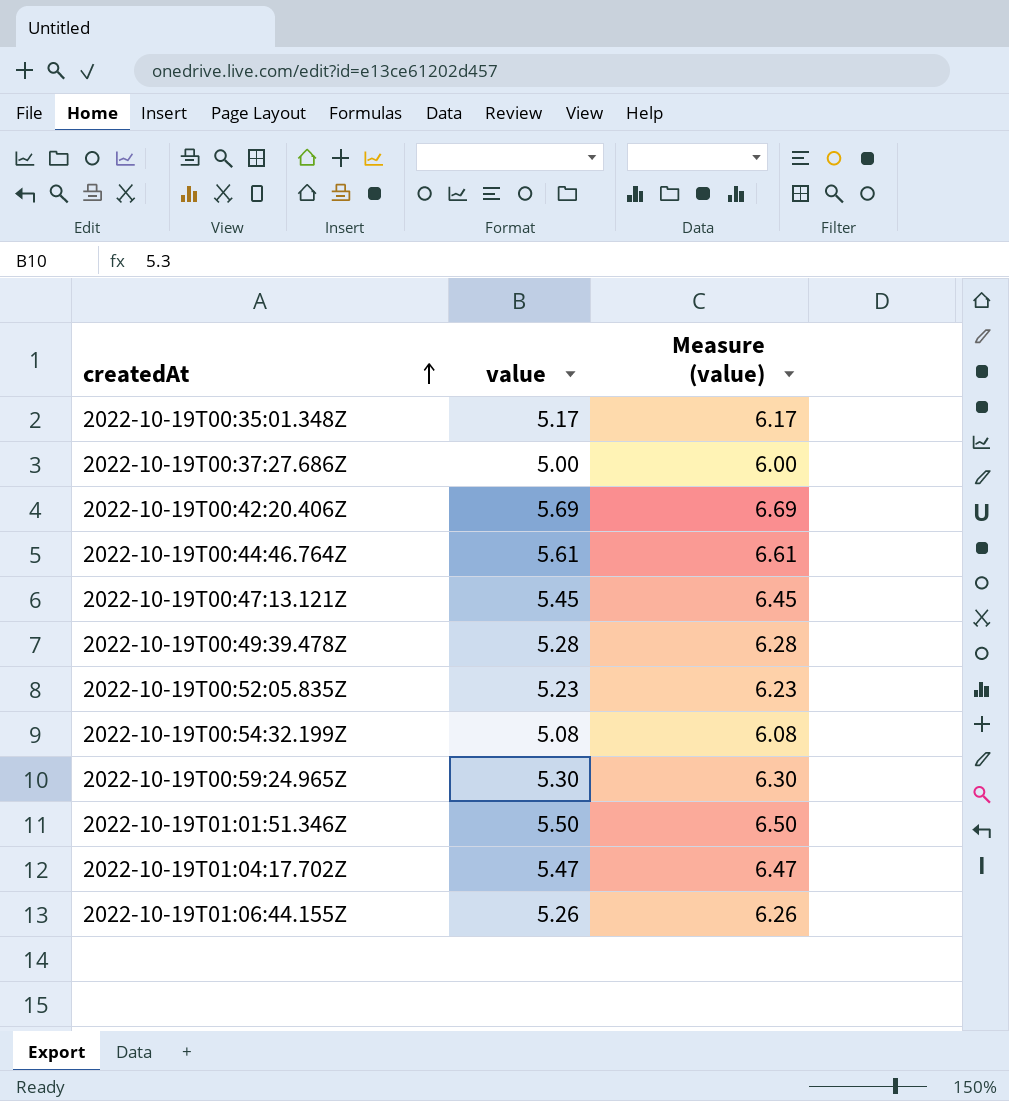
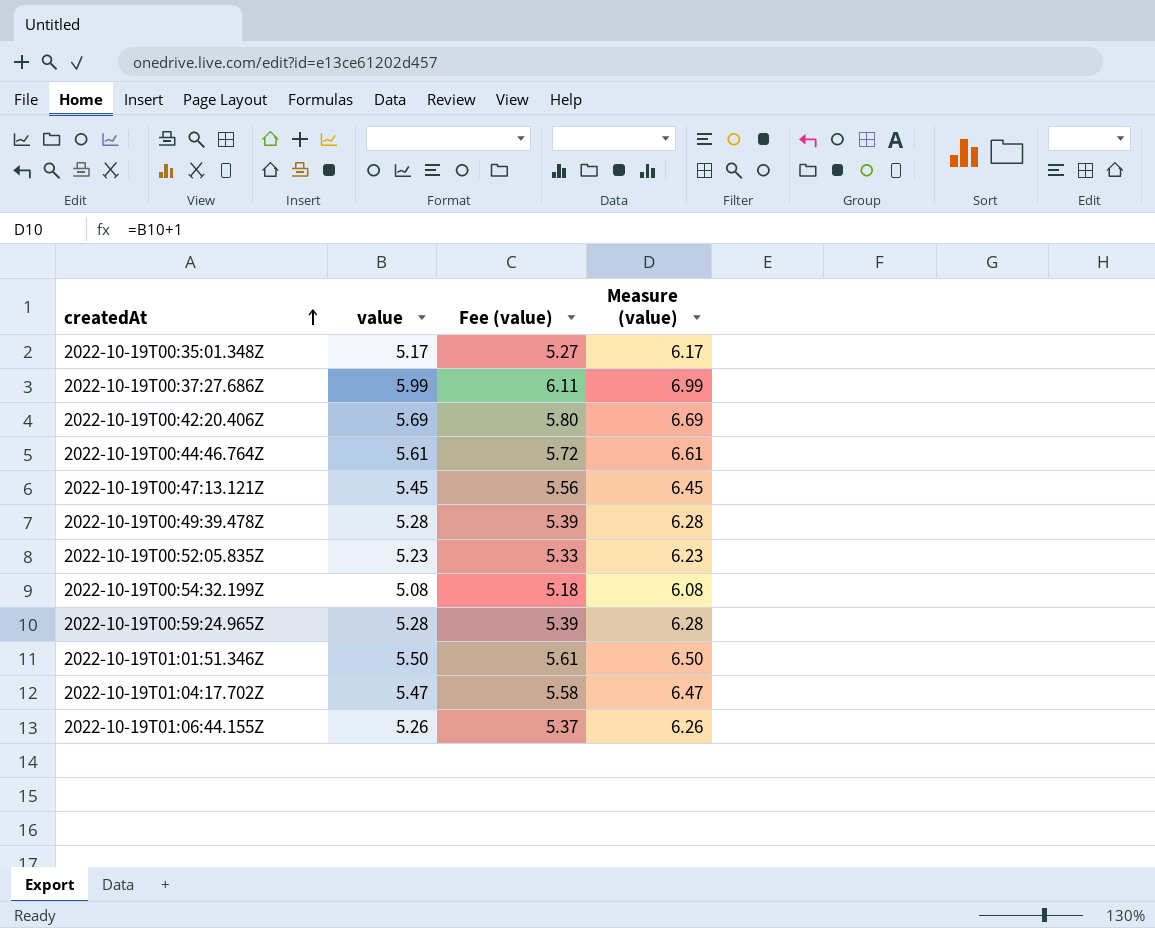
column Fee (value) | formula: none -> [value] * 1.02
2022-10-19T00:37:27.686Z | value: 5.00 -> 5.99
2022-10-19T00:37:27.686Z | Measure (value): 6.00 -> 6.99
2022-10-19T00:59:24.965Z | value: 5.30 -> 5.28
2022-10-19T00:59:24.965Z | Measure (value): 6.30 -> 6.28

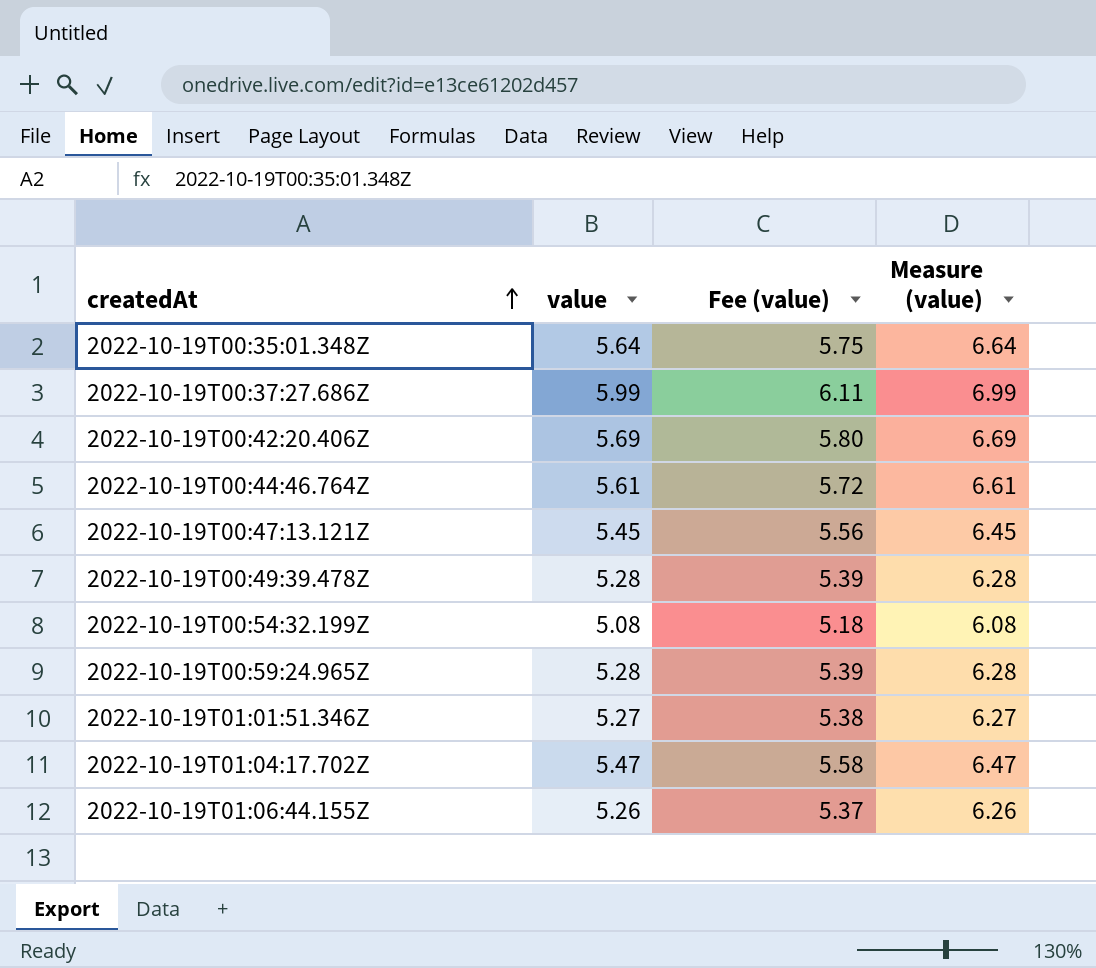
row 2022-10-19T00:52:05.835Z: 5.23 | 5.33 | 6.23 -> none
2022-10-19T00:35:01.348Z | value: 5.17 -> 5.64
2022-10-19T00:35:01.348Z | Fee (value): 5.27 -> 5.75
2022-10-19T00:35:01.348Z | Measure (value): 6.17 -> 6.64
2022-10-19T01:01:51.346Z | value: 5.50 -> 5.27
2022-10-19T01:01:51.346Z | Fee (value): 5.61 -> 5.38
2022-10-19T01:01:51.346Z | Measure (value): 6.50 -> 6.27

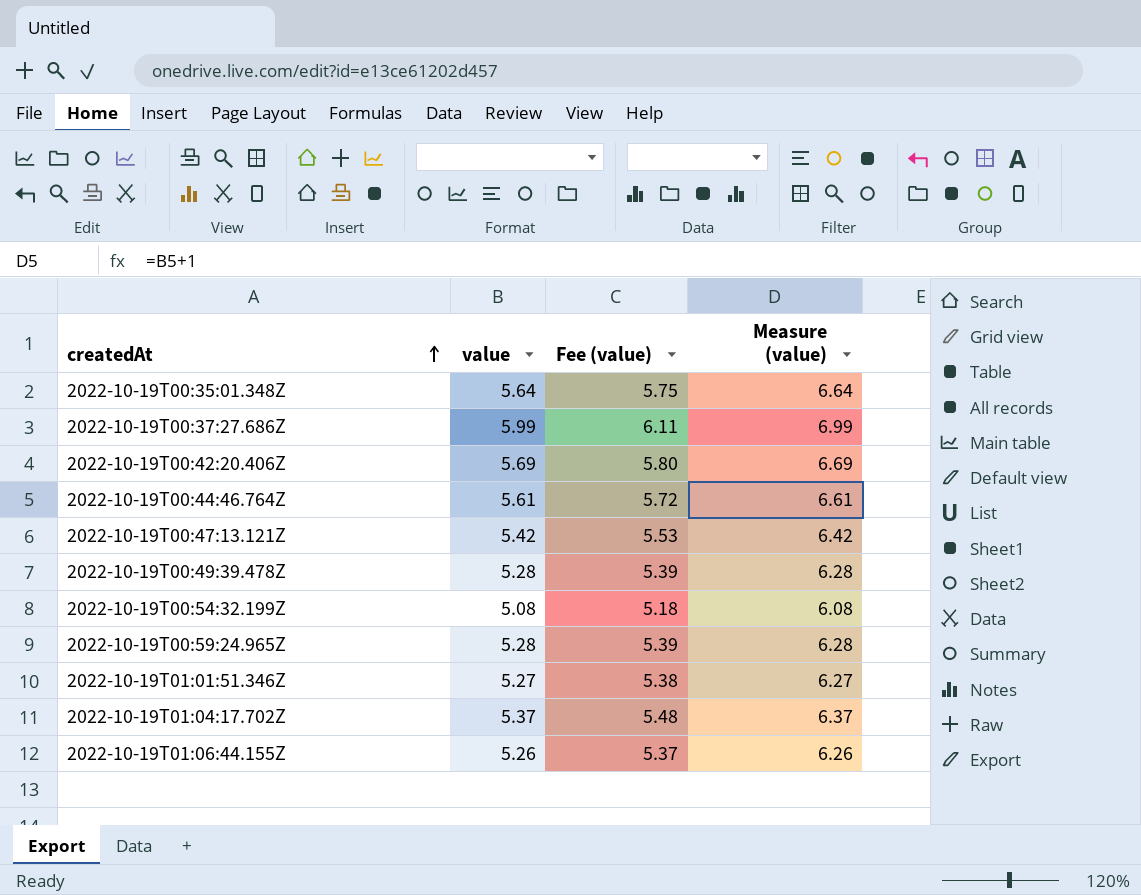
2022-10-19T00:47:13.121Z | value: 5.45 -> 5.42
2022-10-19T00:47:13.121Z | Fee (value): 5.56 -> 5.53
2022-10-19T00:47:13.121Z | Measure (value): 6.45 -> 6.42
2022-10-19T01:04:17.702Z | value: 5.47 -> 5.37
2022-10-19T01:04:17.702Z | Fee (value): 5.58 -> 5.48
2022-10-19T01:04:17.702Z | Measure (value): 6.47 -> 6.37

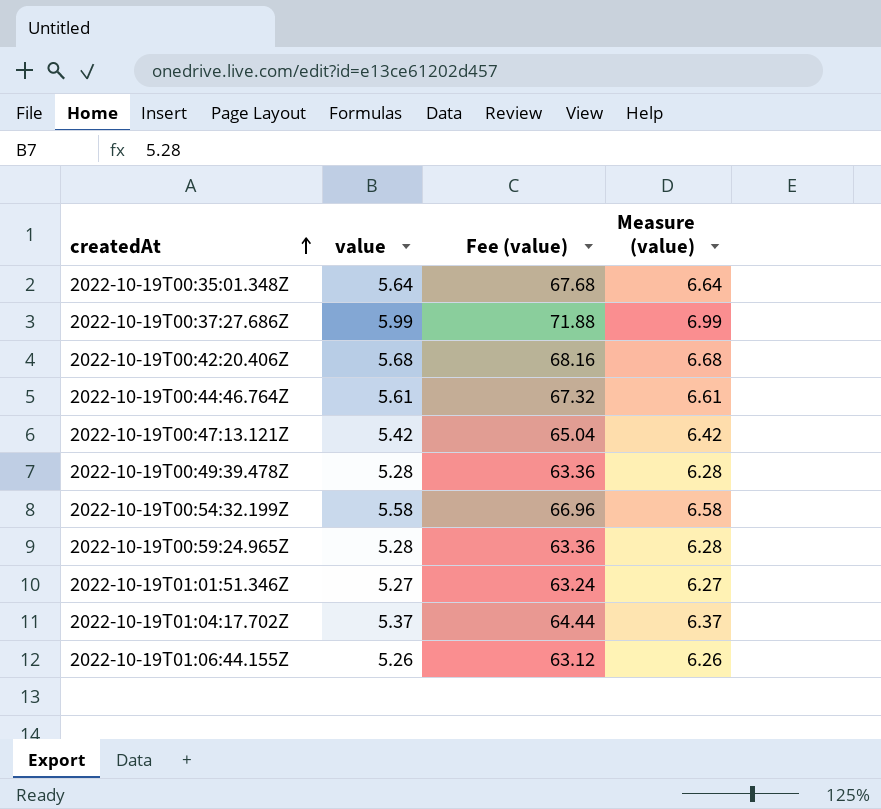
column Fee (value) | formula: [value] * 1.02 -> [value] * 12
2022-10-19T00:42:20.406Z | value: 5.69 -> 5.68
2022-10-19T00:42:20.406Z | Measure (value): 6.69 -> 6.68
2022-10-19T00:54:32.199Z | value: 5.08 -> 5.58
2022-10-19T00:54:32.199Z | Measure (value): 6.08 -> 6.58

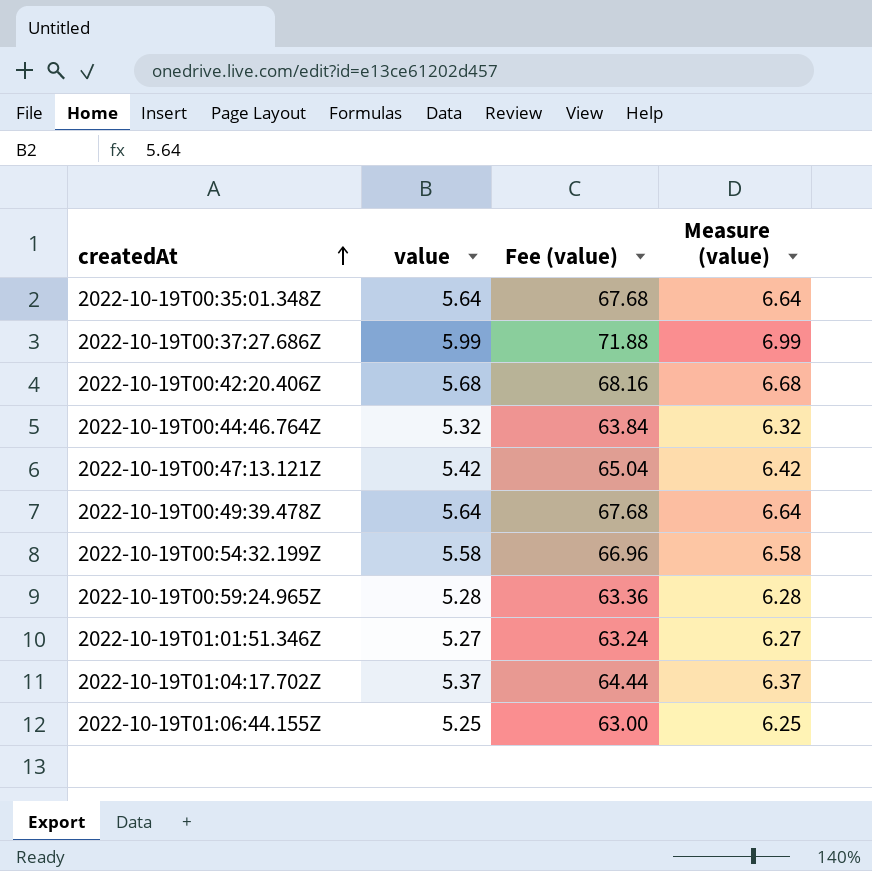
2022-10-19T00:44:46.764Z | value: 5.61 -> 5.32
2022-10-19T00:44:46.764Z | Fee (value): 67.32 -> 63.84
2022-10-19T00:44:46.764Z | Measure (value): 6.61 -> 6.32
2022-10-19T00:49:39.478Z | value: 5.28 -> 5.64
2022-10-19T00:49:39.478Z | Fee (value): 63.36 -> 67.68
2022-10-19T00:49:39.478Z | Measure (value): 6.28 -> 6.64
2022-10-19T01:06:44.155Z | value: 5.26 -> 5.25
2022-10-19T01:06:44.155Z | Fee (value): 63.12 -> 63.00
2022-10-19T01:06:44.155Z | Measure (value): 6.26 -> 6.25

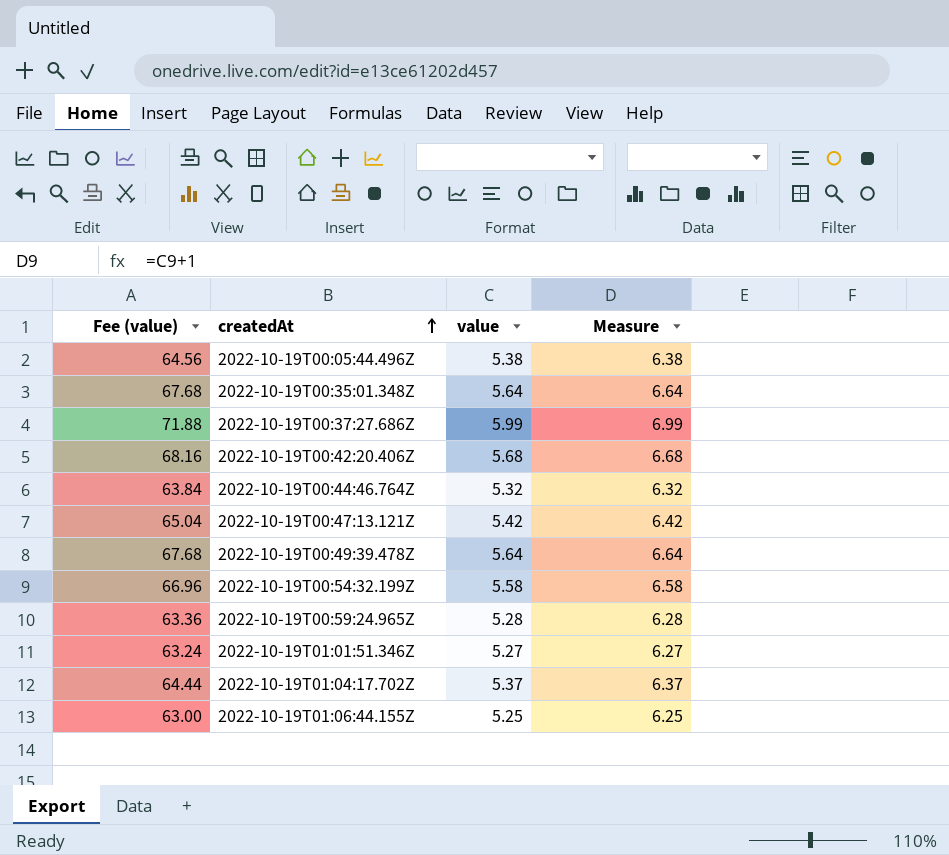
column Fee (value) | position: 3 -> 1
column name: Measure (value) -> Measure
row 2022-10-19T00:05:44.496Z: none -> 64.56 | 5.38 | 6.38

